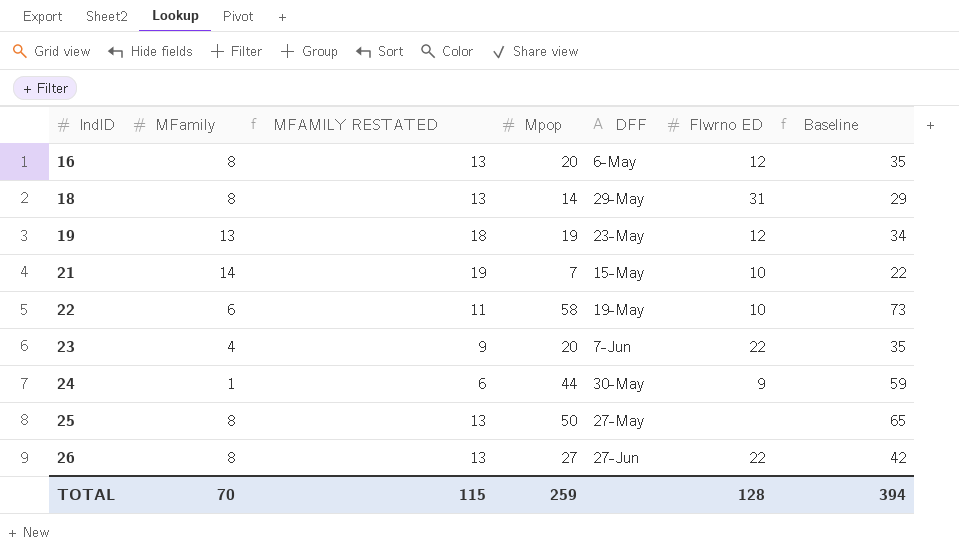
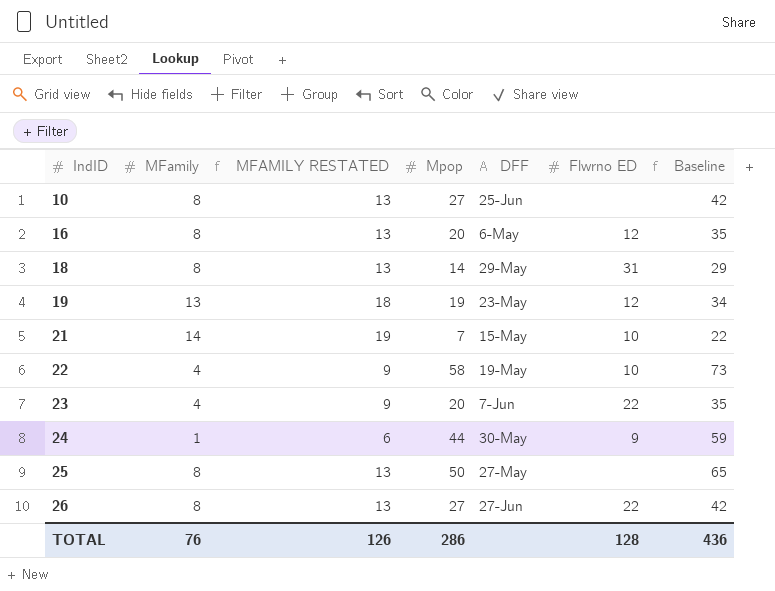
row 10: none -> 8 | 13 | 27 | 25-Jun | none | 42
22 | MFamily: 6 -> 4
22 | MFAMILY RESTATED: 11 -> 9
TOTAL | MFamily: 70 -> 76
TOTAL | MFAMILY RESTATED: 115 -> 126
TOTAL | Mpop: 259 -> 286
TOTAL | Baseline: 394 -> 436

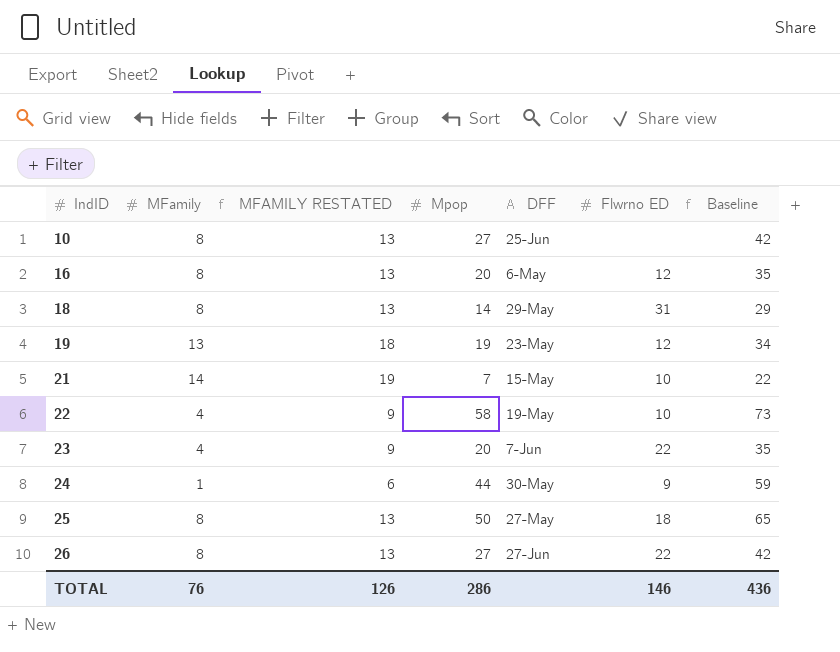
25 | Flwrno ED: none -> 18
TOTAL | Flwrno ED: 128 -> 146

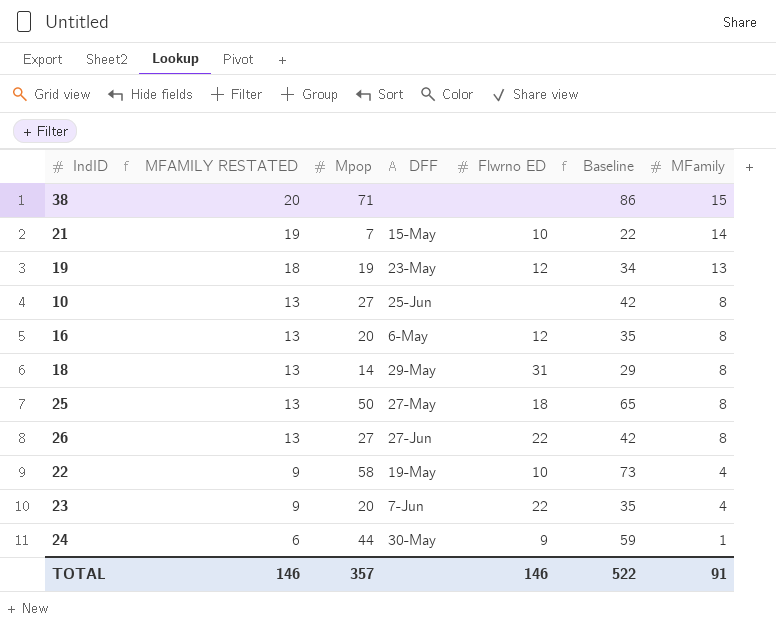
row order: IndID ascending -> MFAMILY RESTATED descending
column MFamily | position: 2 -> 7
row 38: none -> 20 | 71 | none | none | 86 | 15
TOTAL | MFAMILY RESTATED: 126 -> 146
TOTAL | Mpop: 286 -> 357
TOTAL | Baseline: 436 -> 522
TOTAL | MFamily: 76 -> 91

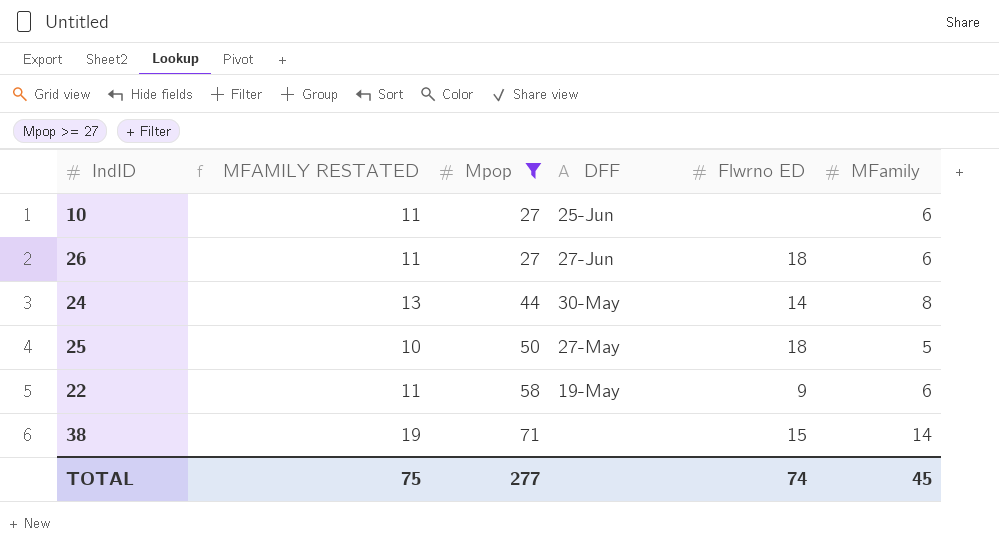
filter: none -> Mpop >= 27
row order: MFAMILY RESTATED descending -> Mpop ascending
column Baseline | formula: [Mpop] + 15 -> none
10 | MFAMILY RESTATED: 13 -> 11
10 | MFamily: 8 -> 6
26 | MFAMILY RESTATED: 13 -> 11
26 | Flwrno ED: 22 -> 18
26 | MFamily: 8 -> 6
24 | MFAMILY RESTATED: 6 -> 13
24 | Flwrno ED: 9 -> 14
24 | MFamily: 1 -> 8
25 | MFAMILY RESTATED: 13 -> 10
25 | MFamily: 8 -> 5
22 | MFAMILY RESTATED: 9 -> 11
22 | Flwrno ED: 10 -> 9
22 | MFamily: 4 -> 6
38 | MFAMILY RESTATED: 20 -> 19
38 | Flwrno ED: none -> 15
38 | MFamily: 15 -> 14
TOTAL | MFAMILY RESTATED: 146 -> 75
TOTAL | Mpop: 357 -> 277
TOTAL | Flwrno ED: 146 -> 74
TOTAL | MFamily: 91 -> 45

